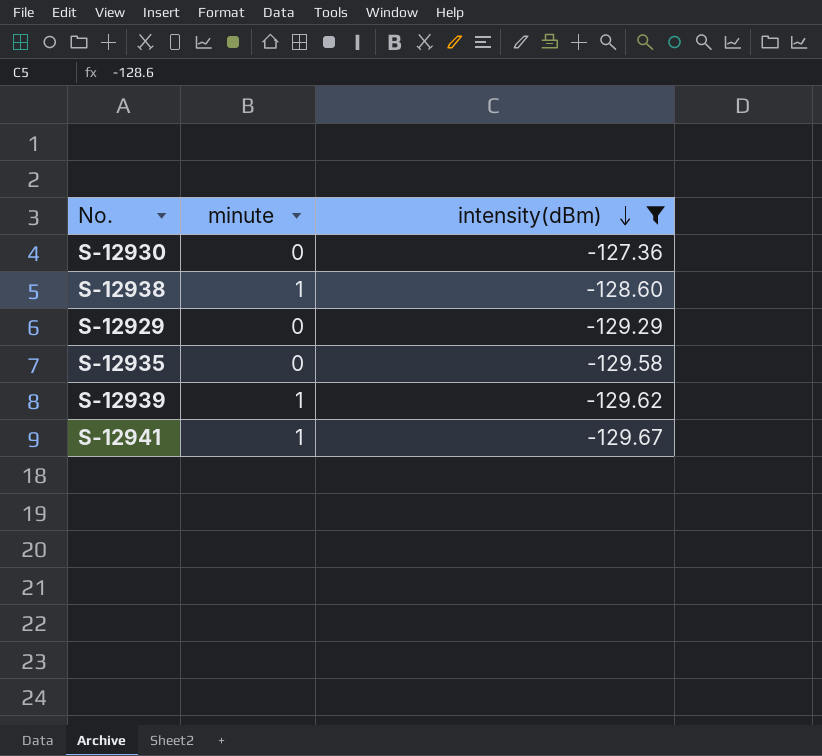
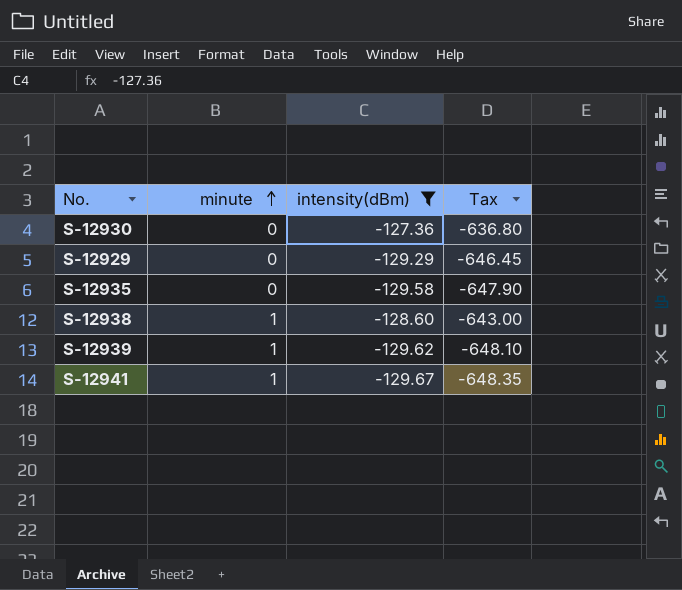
row order: intensity(dBm) descending -> minute ascending
column Tax | formula: none -> [intensity(dBm)] * 5

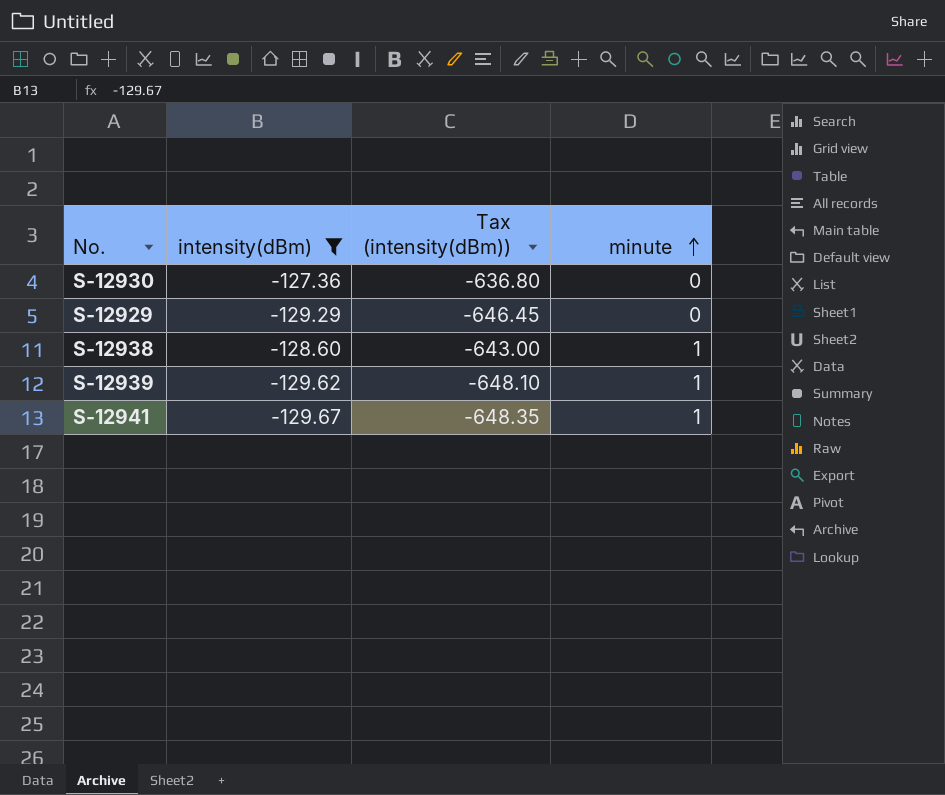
column name: Tax -> Tax (intensity(dBm))
column minute | position: 2 -> 4
row S-12935: 0 | -129.58 | -647.90 -> none

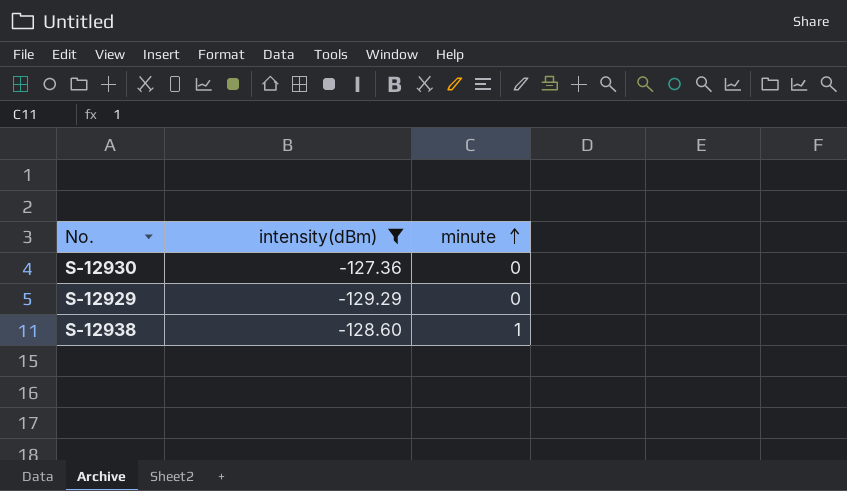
column Tax (intensity(dBm)) | formula: [intensity(dBm)] * 5 -> none
row S-12939: -129.62 | -648.10 | 1 -> none
row S-12941: -129.67 | -648.35 | 1 -> none

